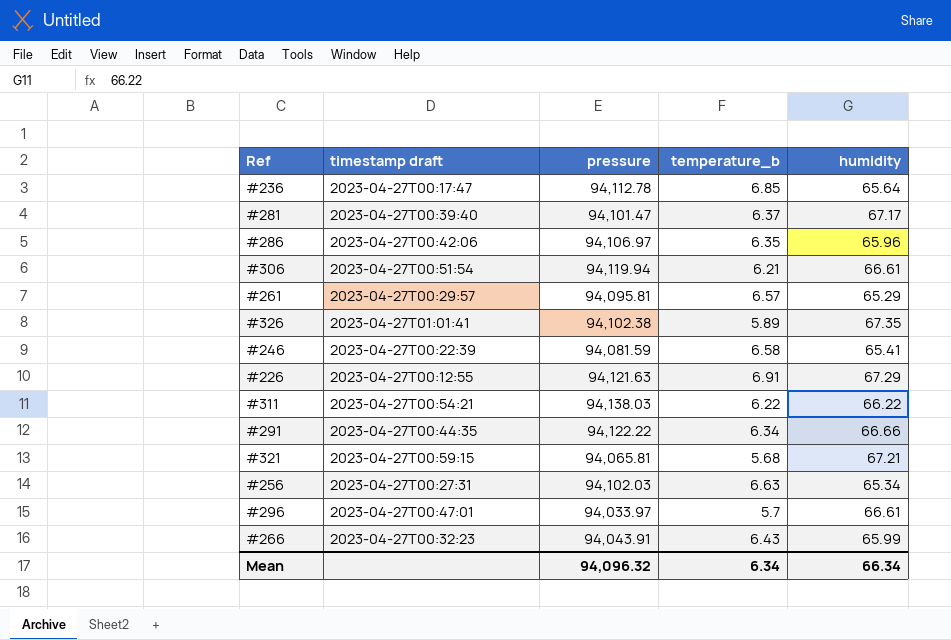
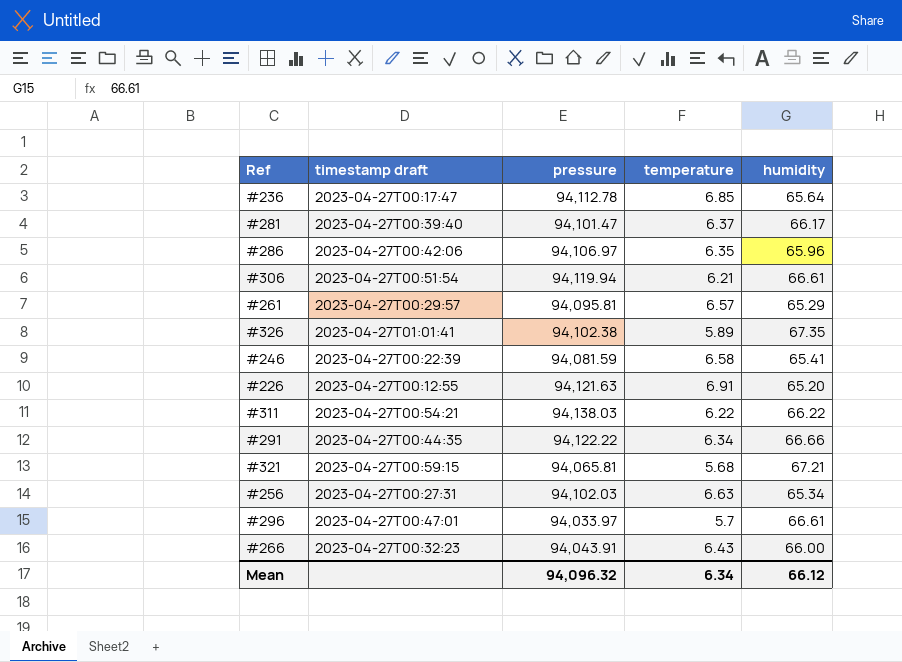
column name: temperature_b -> temperature
#281 | humidity: 67.17 -> 66.17
#226 | humidity: 67.29 -> 65.20
#266 | humidity: 65.99 -> 66.00
Mean | humidity: 66.34 -> 66.12

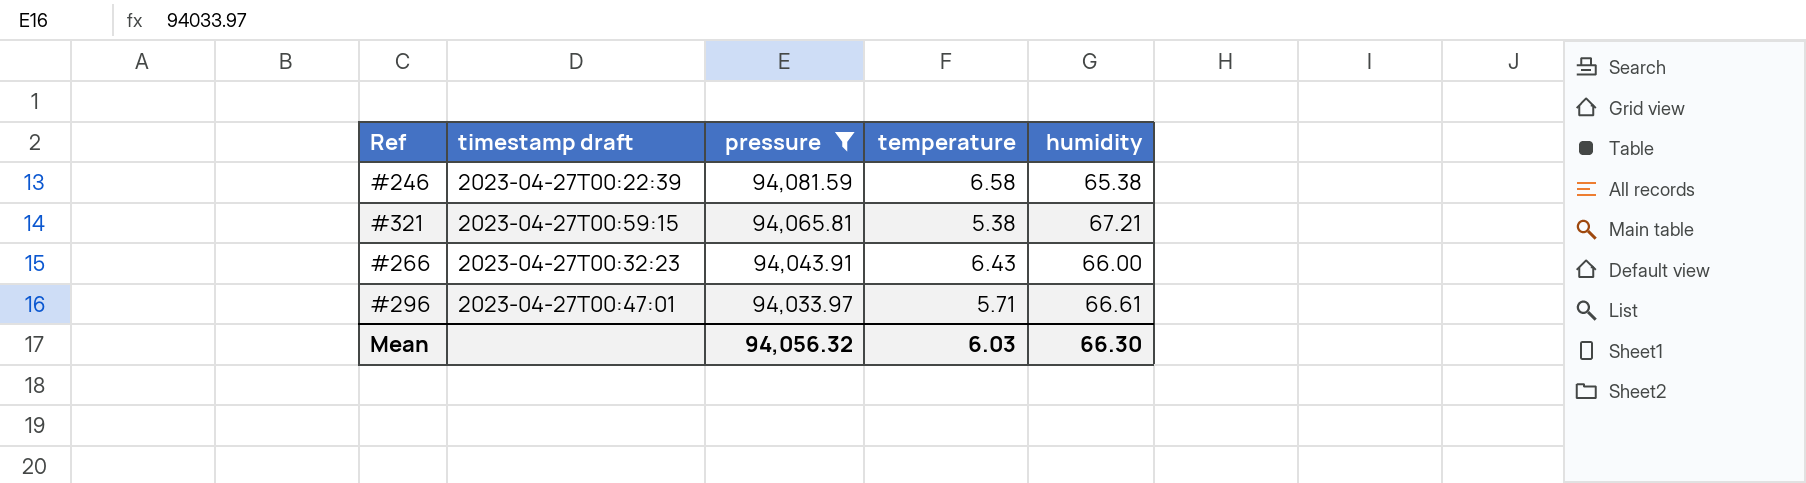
filter: none -> pressure <= 94,081.59
row order: none -> pressure descending
#246 | humidity: 65.41 -> 65.38
#321 | temperature: 5.68 -> 5.38
#296 | temperature: 5.7 -> 5.71
Mean | pressure: 94,096.32 -> 94,056.32
Mean | temperature: 6.34 -> 6.03
Mean | humidity: 66.12 -> 66.30

